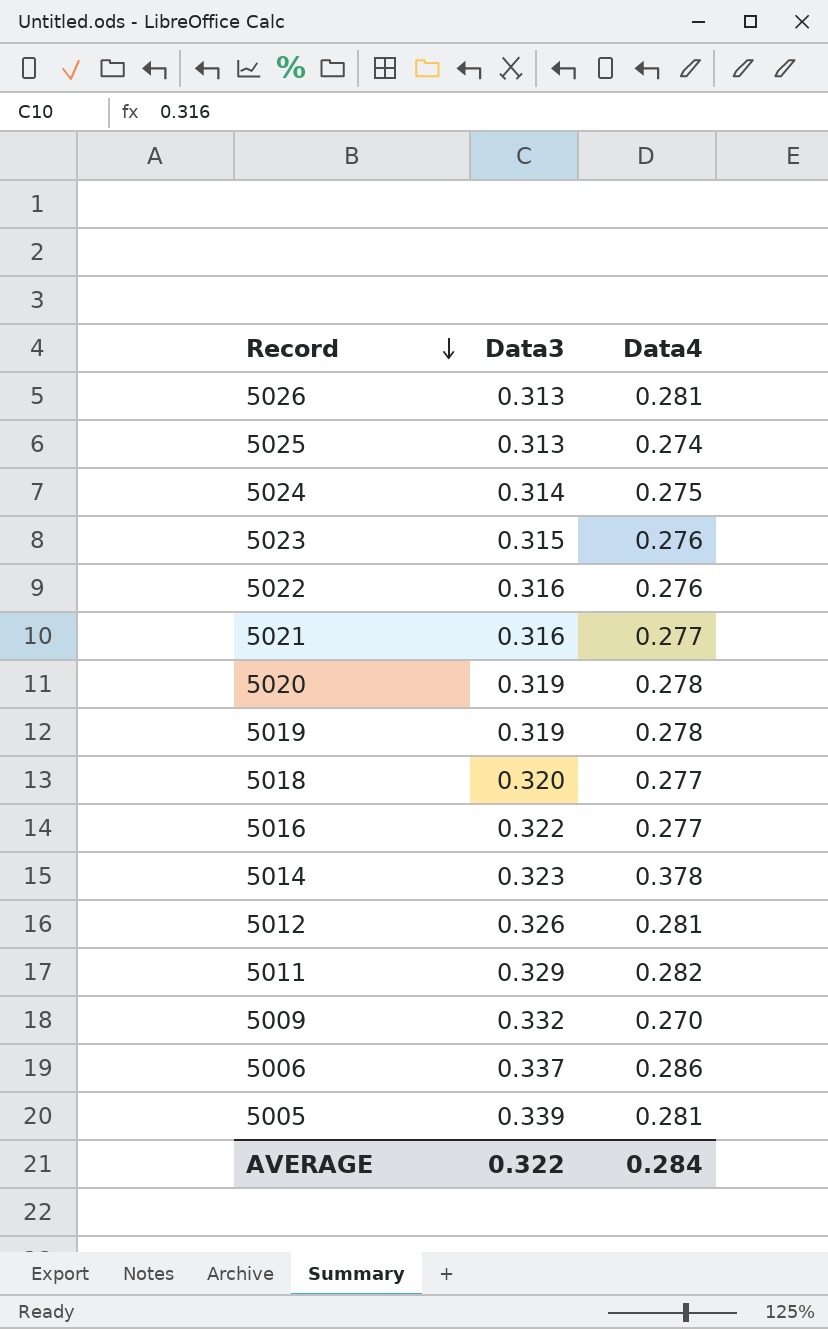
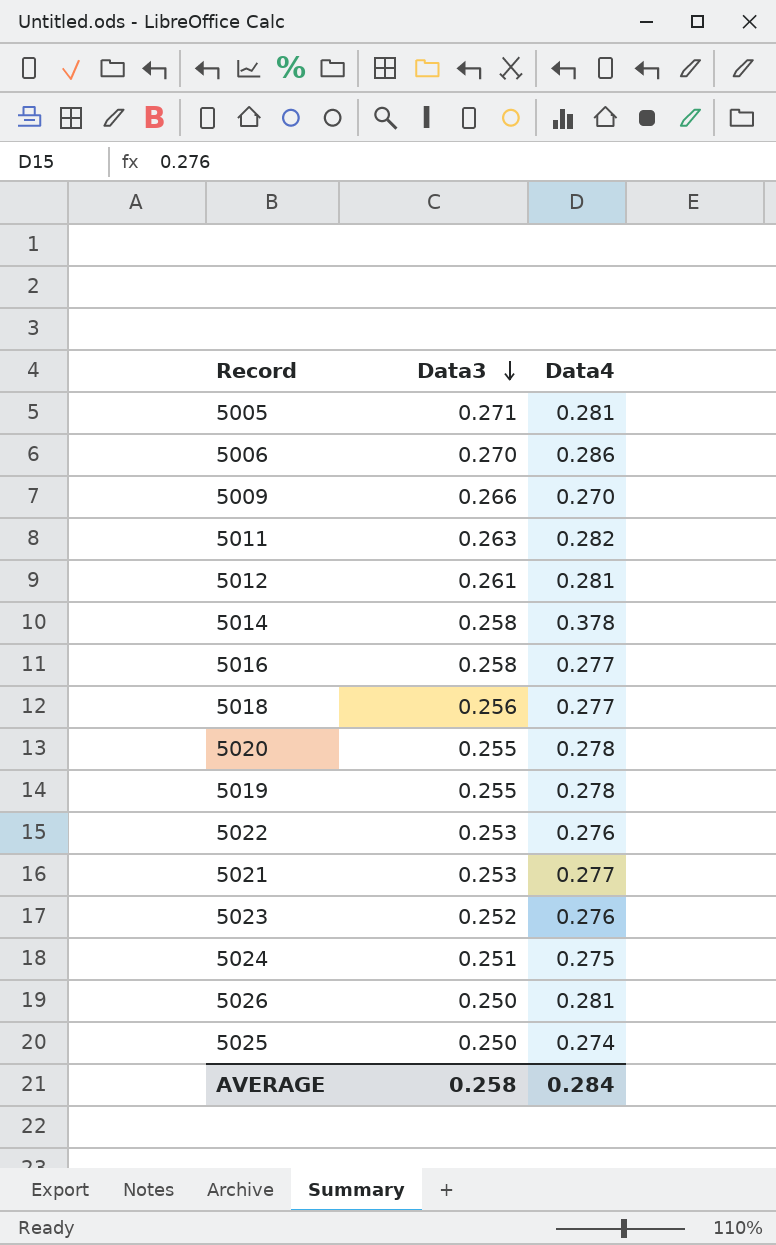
row order: Record descending -> Data3 descending
5005 | Data3: 0.339 -> 0.271
5006 | Data3: 0.337 -> 0.270
5009 | Data3: 0.332 -> 0.266
5011 | Data3: 0.329 -> 0.263
5012 | Data3: 0.326 -> 0.261
5014 | Data3: 0.323 -> 0.258
5016 | Data3: 0.322 -> 0.258
5018 | Data3: 0.320 -> 0.256
5020 | Data3: 0.319 -> 0.255
5019 | Data3: 0.319 -> 0.255
5022 | Data3: 0.316 -> 0.253
5021 | Data3: 0.316 -> 0.253
5023 | Data3: 0.315 -> 0.252
5024 | Data3: 0.314 -> 0.251
5026 | Data3: 0.313 -> 0.250
5025 | Data3: 0.313 -> 0.250
AVERAGE | Data3: 0.322 -> 0.258

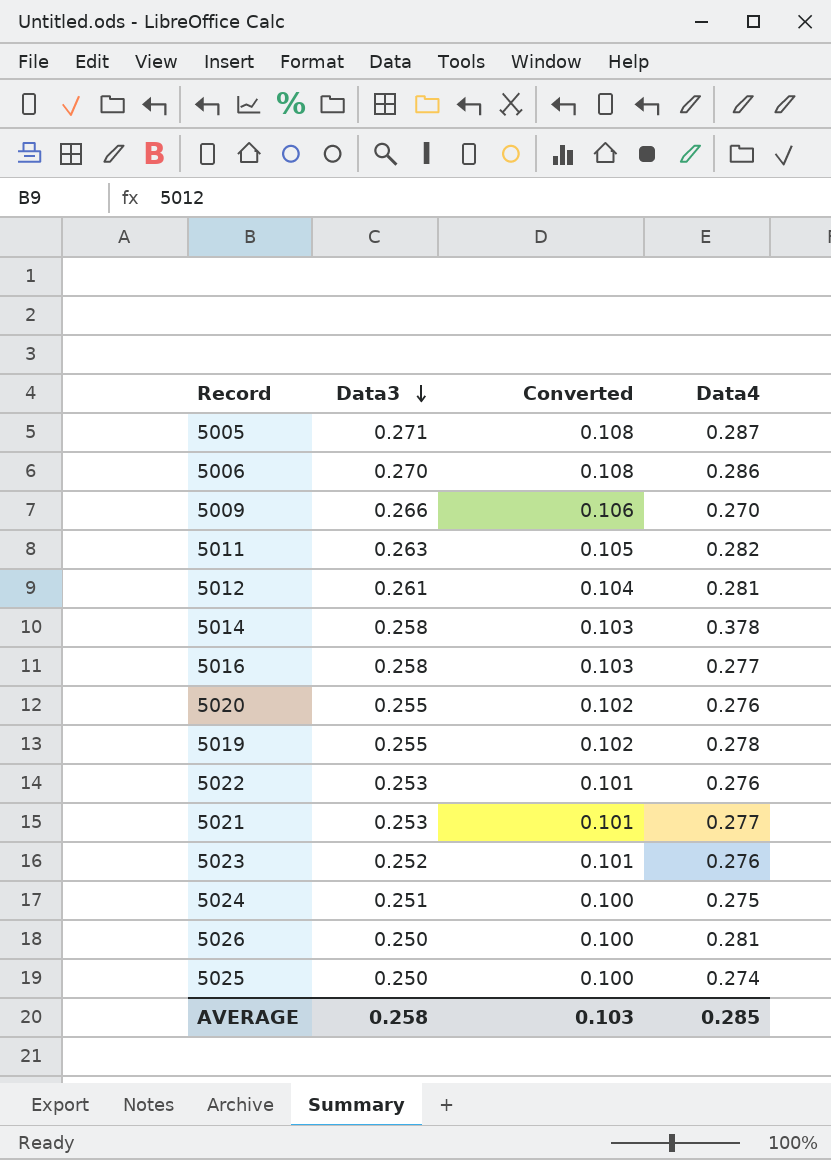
column Converted | formula: none -> [Data3] * 0.4
row 5018: 0.256 | 0.277 -> none
5005 | Data4: 0.281 -> 0.287
5020 | Data4: 0.278 -> 0.276
AVERAGE | Data4: 0.284 -> 0.285

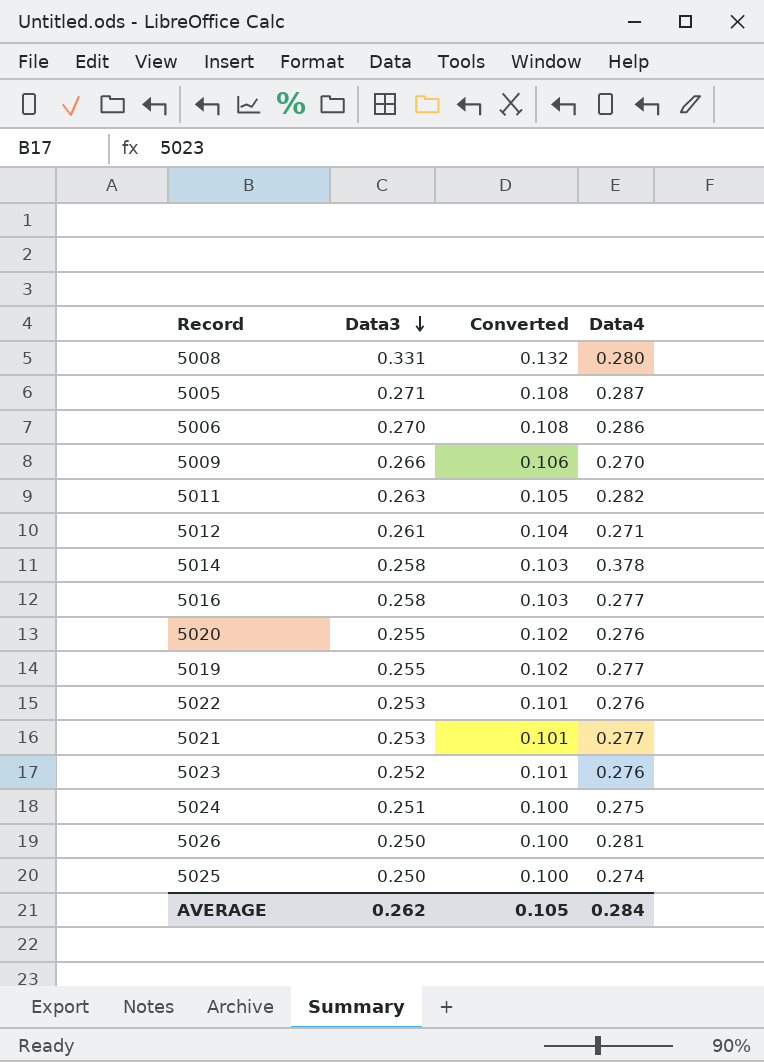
row 5008: none -> 0.331 | 0.132 | 0.280
5012 | Data4: 0.281 -> 0.271
5019 | Data4: 0.278 -> 0.277
AVERAGE | Data3: 0.258 -> 0.262
AVERAGE | Converted: 0.103 -> 0.105
AVERAGE | Data4: 0.285 -> 0.284

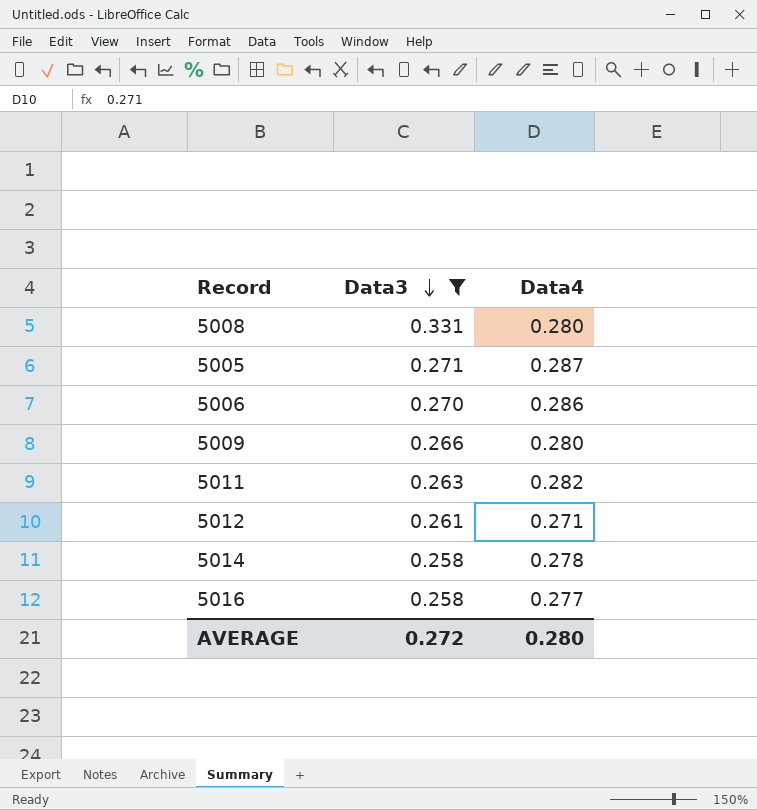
filter: none -> Data3 >= 0.258
column Converted | formula: [Data3] * 0.4 -> none
5009 | Data4: 0.270 -> 0.280
5014 | Data4: 0.378 -> 0.278
AVERAGE | Data3: 0.262 -> 0.272
AVERAGE | Data4: 0.284 -> 0.280

